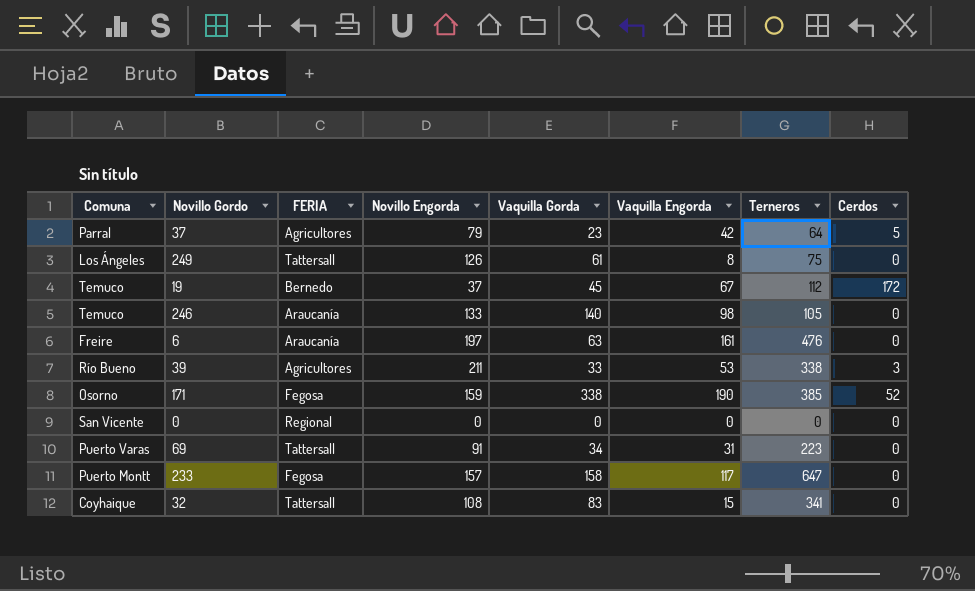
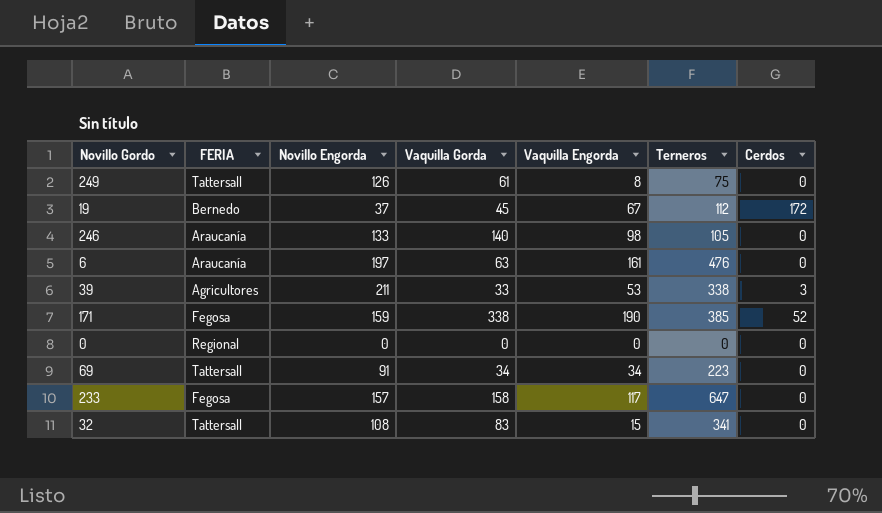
column Comuna | position: 1 -> none
row 37: Parral | Agricultores | 79 | 23 | 42 | 64 | 5 -> none
69 | Vaquilla Engorda: 31 -> 34

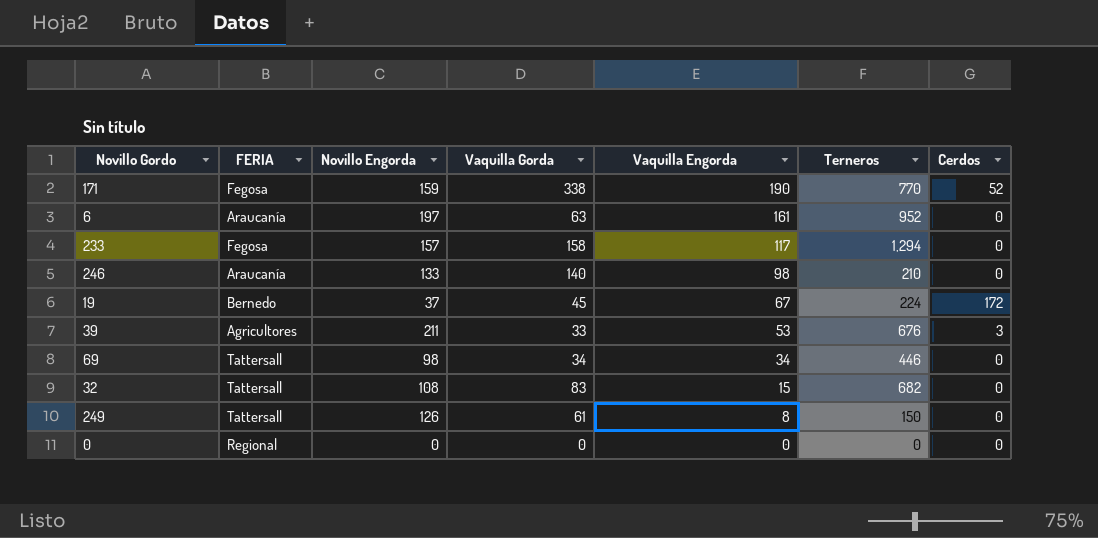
row order: none -> Vaquilla Engorda descending
171 | Terneros: 385 -> 770
6 | Terneros: 476 -> 952
233 | Terneros: 647 -> 1,294
246 | Terneros: 105 -> 210
19 | Terneros: 112 -> 224
39 | Terneros: 338 -> 676
69 | Novillo Engorda: 91 -> 98
69 | Terneros: 223 -> 446
32 | Terneros: 341 -> 682
249 | Terneros: 75 -> 150

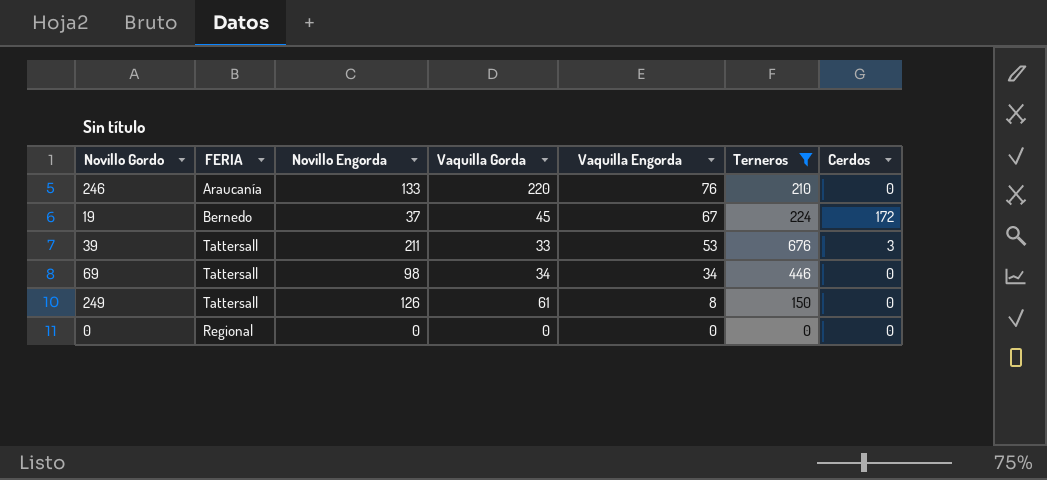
filter: none -> Terneros <= 676
246 | Vaquilla Gorda: 140 -> 220
246 | Vaquilla Engorda: 98 -> 76
39 | FERIA: Agricultores -> Tattersall

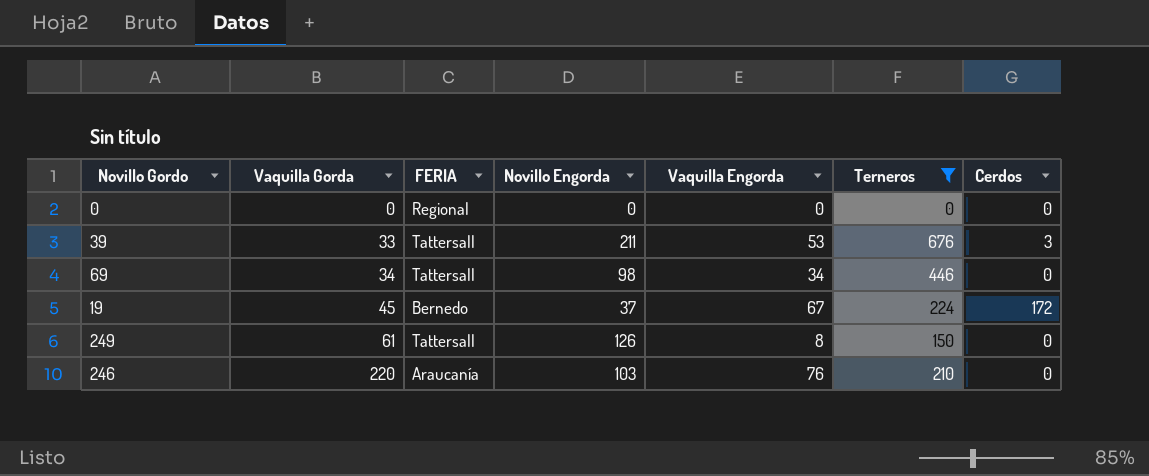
row order: Vaquilla Engorda descending -> Vaquilla Gorda ascending
column Vaquilla Gorda | position: 4 -> 2
246 | Novillo Engorda: 133 -> 103

